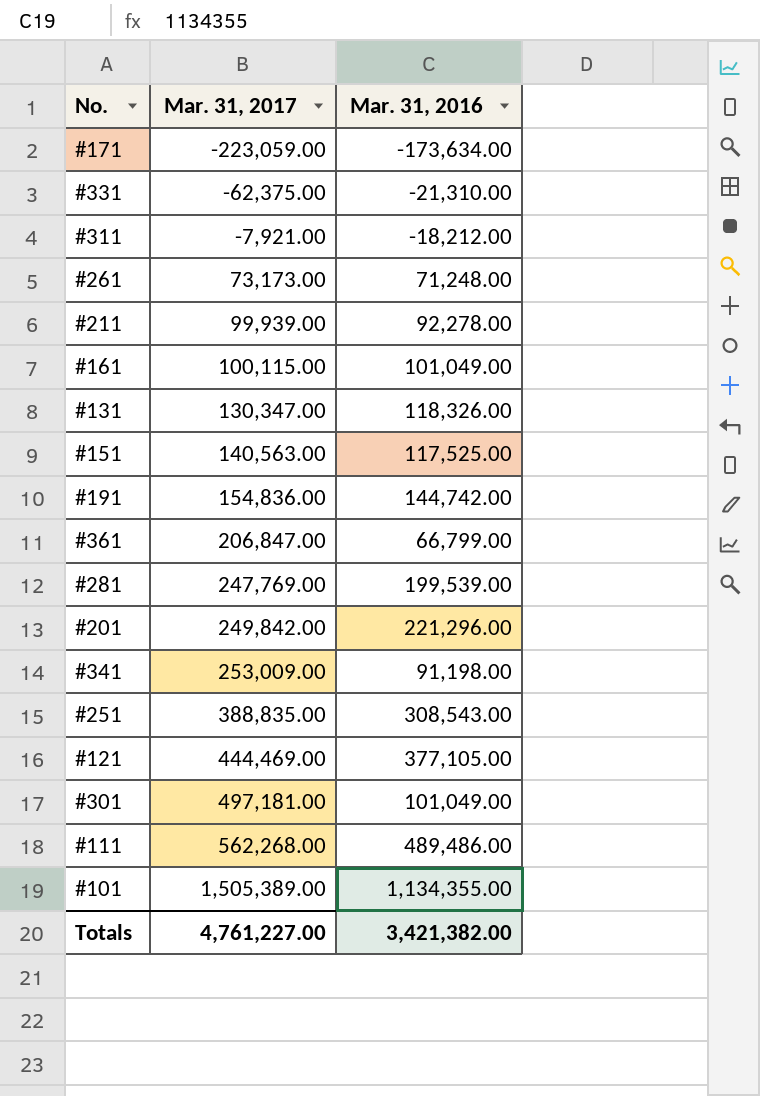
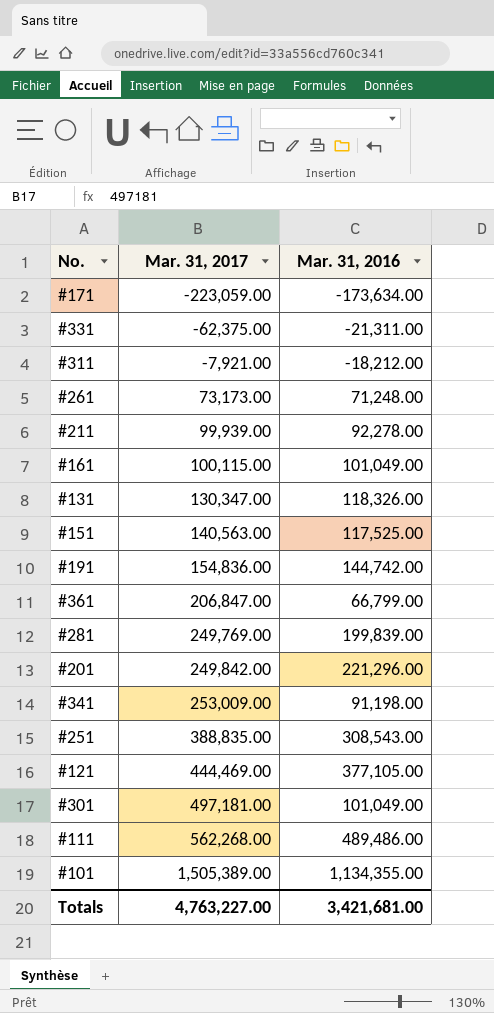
#331 | Mar. 31, 2016: -21,310.00 -> -21,311.00
#281 | Mar. 31, 2017: 247,769.00 -> 249,769.00
#281 | Mar. 31, 2016: 199,539.00 -> 199,839.00
Totals | Mar. 31, 2017: 4,761,227.00 -> 4,763,227.00
Totals | Mar. 31, 2016: 3,421,382.00 -> 3,421,681.00

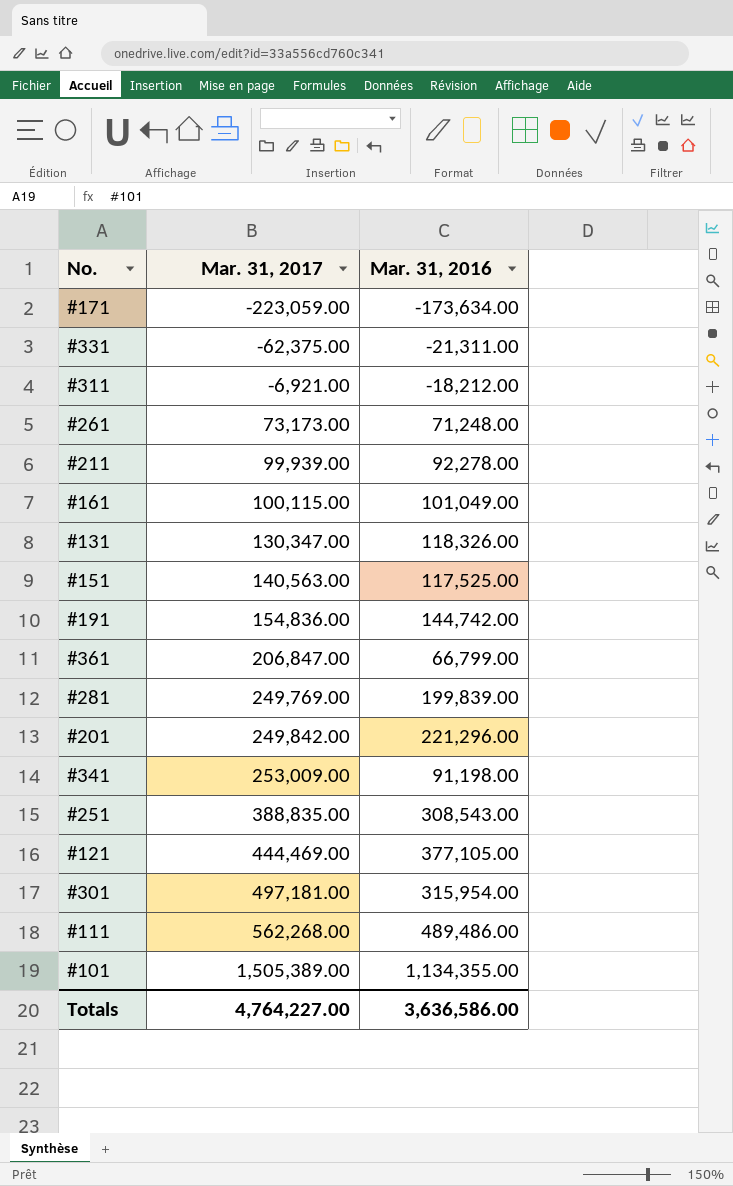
#311 | Mar. 31, 2017: -7,921.00 -> -6,921.00
#301 | Mar. 31, 2016: 101,049.00 -> 315,954.00
Totals | Mar. 31, 2017: 4,763,227.00 -> 4,764,227.00
Totals | Mar. 31, 2016: 3,421,681.00 -> 3,636,586.00

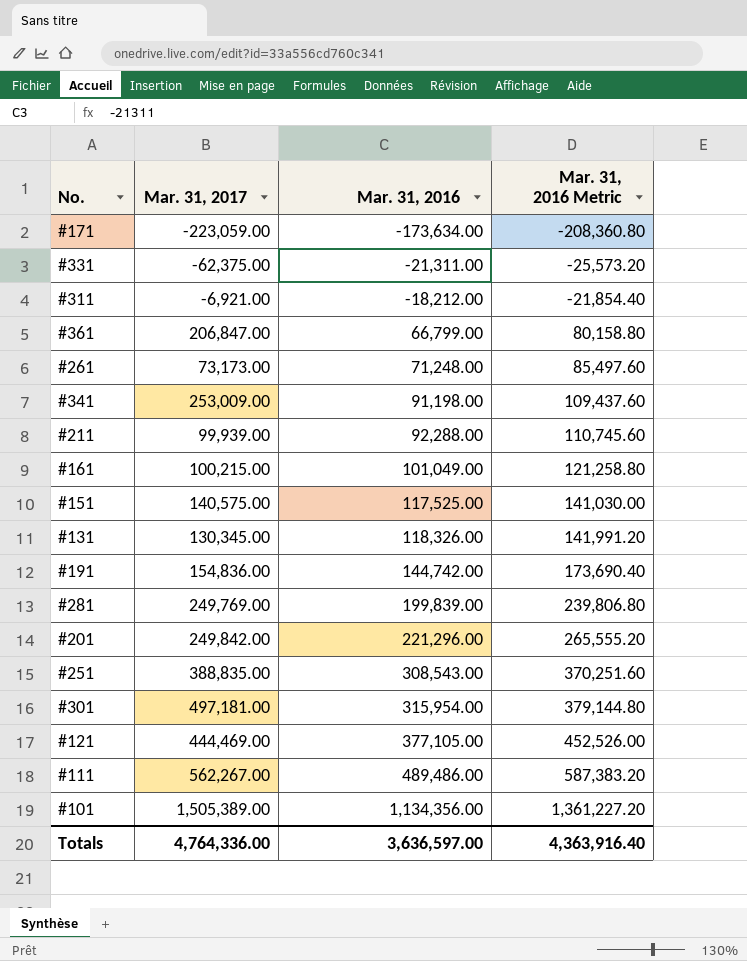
row order: Mar. 31, 2017 ascending -> Mar. 31, 2016 ascending
column Mar. 31, 2016 Metric | formula: none -> [Mar. 31, 2016] * 1.2
#211 | Mar. 31, 2016: 92,278.00 -> 92,288.00
#161 | Mar. 31, 2017: 100,115.00 -> 100,215.00
#151 | Mar. 31, 2017: 140,563.00 -> 140,575.00
#131 | Mar. 31, 2017: 130,347.00 -> 130,345.00
#111 | Mar. 31, 2017: 562,268.00 -> 562,267.00
#101 | Mar. 31, 2016: 1,134,355.00 -> 1,134,356.00
Totals | Mar. 31, 2017: 4,764,227.00 -> 4,764,336.00
Totals | Mar. 31, 2016: 3,636,586.00 -> 3,636,597.00

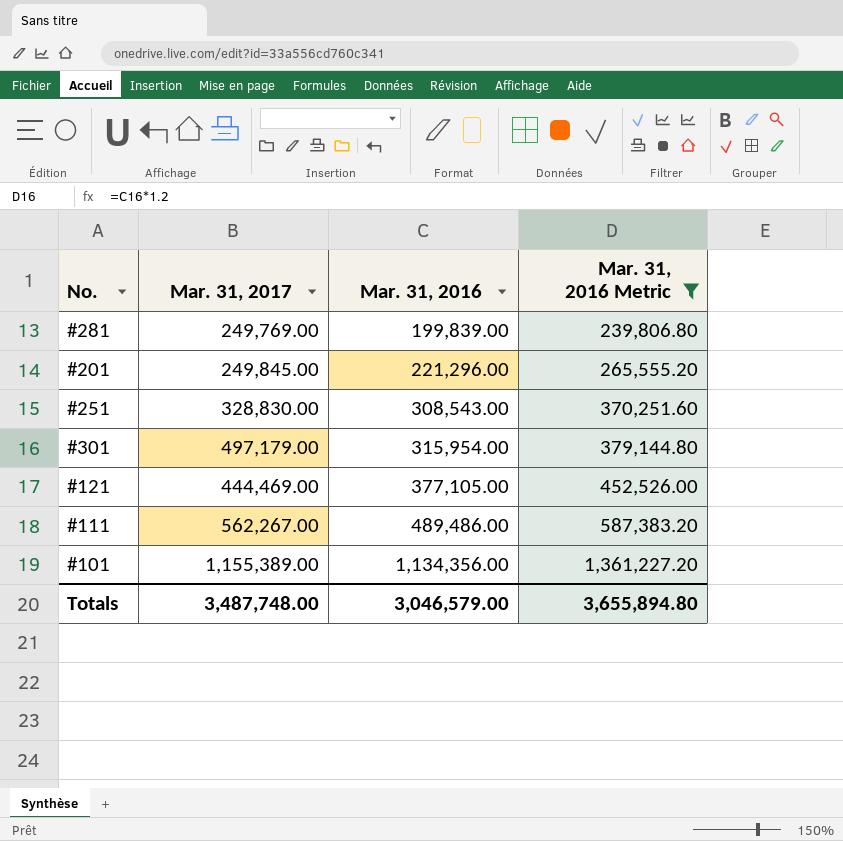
filter: none -> Mar. 31, 2016 Metric >= 239,806.80
#201 | Mar. 31, 2017: 249,842.00 -> 249,845.00
#251 | Mar. 31, 2017: 388,835.00 -> 328,830.00
#301 | Mar. 31, 2017: 497,181.00 -> 497,179.00
#101 | Mar. 31, 2017: 1,505,389.00 -> 1,155,389.00
Totals | Mar. 31, 2017: 4,764,336.00 -> 3,487,748.00
Totals | Mar. 31, 2016: 3,636,597.00 -> 3,046,579.00
Totals | Mar. 31, 2016 Metric: 4,363,916.40 -> 3,655,894.80

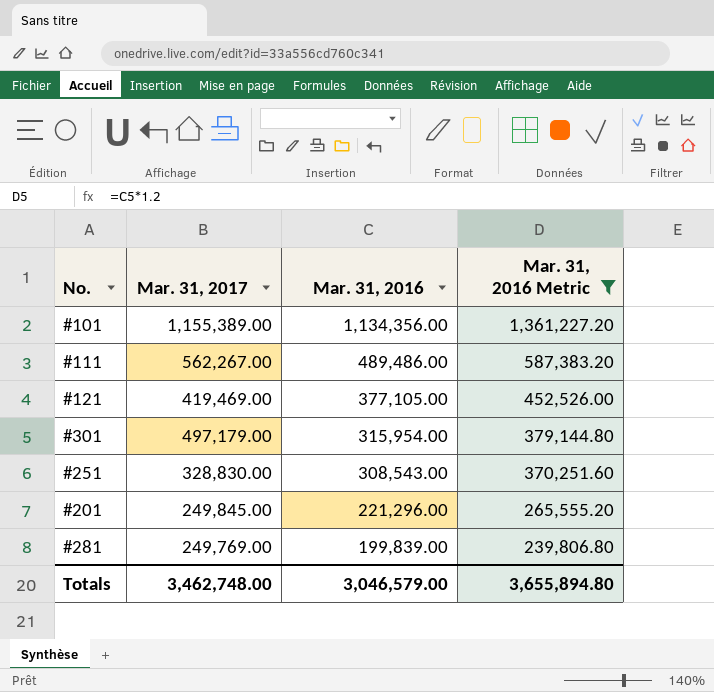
row order: Mar. 31, 2016 ascending -> Mar. 31, 2016 descending
#121 | Mar. 31, 2017: 444,469.00 -> 419,469.00
Totals | Mar. 31, 2017: 3,487,748.00 -> 3,462,748.00

